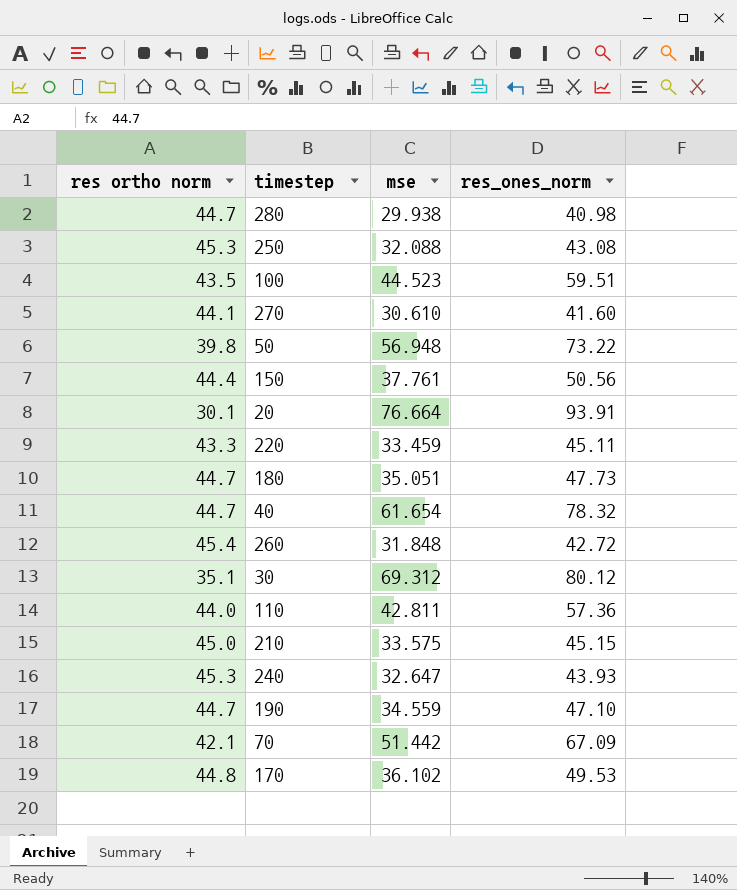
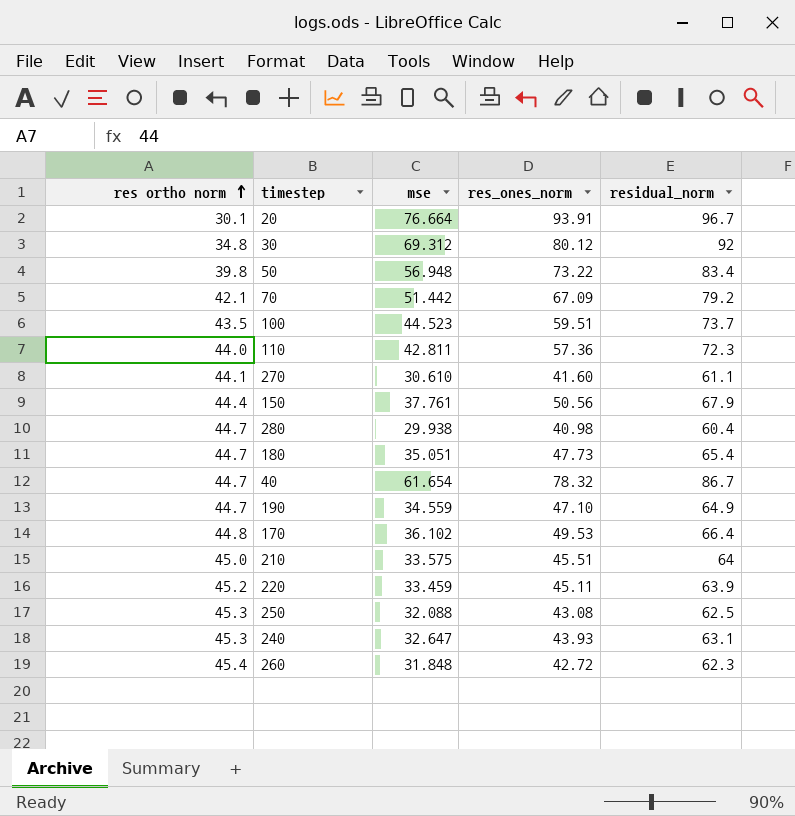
row order: none -> res ortho norm ascending
column residual_norm | position: none -> 5
30 | res ortho norm: 35.1 -> 34.8
210 | res_ones_norm: 45.15 -> 45.51
220 | res ortho norm: 43.3 -> 45.2

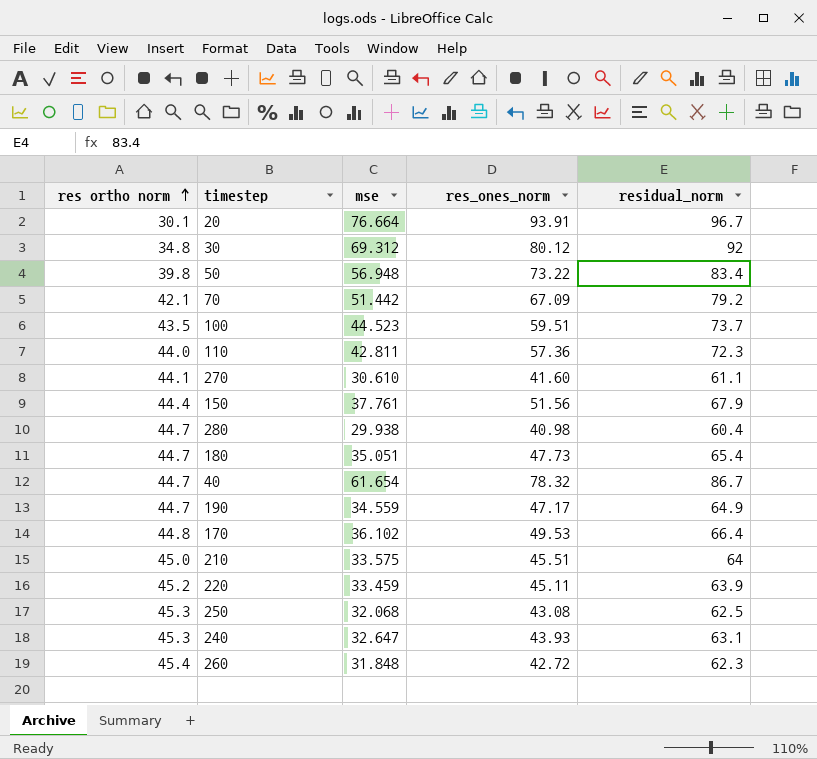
150 | res_ones_norm: 50.56 -> 51.56
190 | res_ones_norm: 47.10 -> 47.17
250 | mse: 32.088 -> 32.068

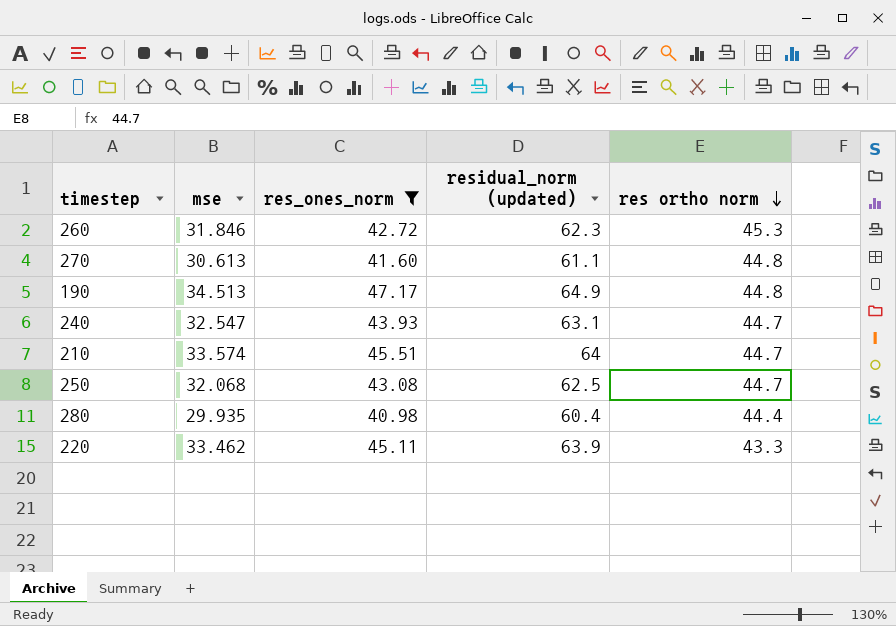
filter: none -> res_ones_norm <= 47.17
row order: res ortho norm ascending -> res ortho norm descending
column name: residual_norm -> residual_norm (updated)
column res ortho norm | position: 1 -> 5
260 | mse: 31.848 -> 31.846
260 | res ortho norm: 45.4 -> 45.3
270 | mse: 30.610 -> 30.613
270 | res ortho norm: 44.1 -> 44.8
190 | mse: 34.559 -> 34.513
190 | res ortho norm: 44.7 -> 44.8
240 | mse: 32.647 -> 32.547
240 | res ortho norm: 45.3 -> 44.7
210 | mse: 33.575 -> 33.574
210 | res ortho norm: 45.0 -> 44.7
250 | res ortho norm: 45.3 -> 44.7
280 | mse: 29.938 -> 29.935
280 | res ortho norm: 44.7 -> 44.4
220 | mse: 33.459 -> 33.462
220 | res ortho norm: 45.2 -> 43.3

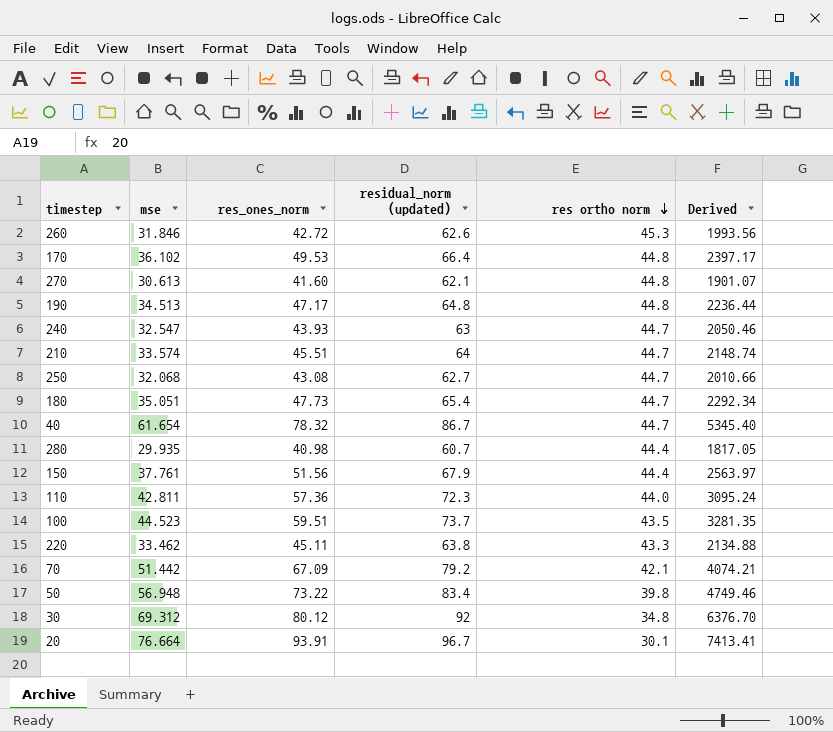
filter: res_ones_norm <= 47.17 -> none
column Derived | formula: none -> [mse] * [residual_norm (updated)]
260 | residual_norm (updated): 62.3 -> 62.6
270 | residual_norm (updated): 61.1 -> 62.1
190 | residual_norm (updated): 64.9 -> 64.8
240 | residual_norm (updated): 63.1 -> 63
250 | residual_norm (updated): 62.5 -> 62.7
280 | residual_norm (updated): 60.4 -> 60.7
220 | residual_norm (updated): 63.9 -> 63.8

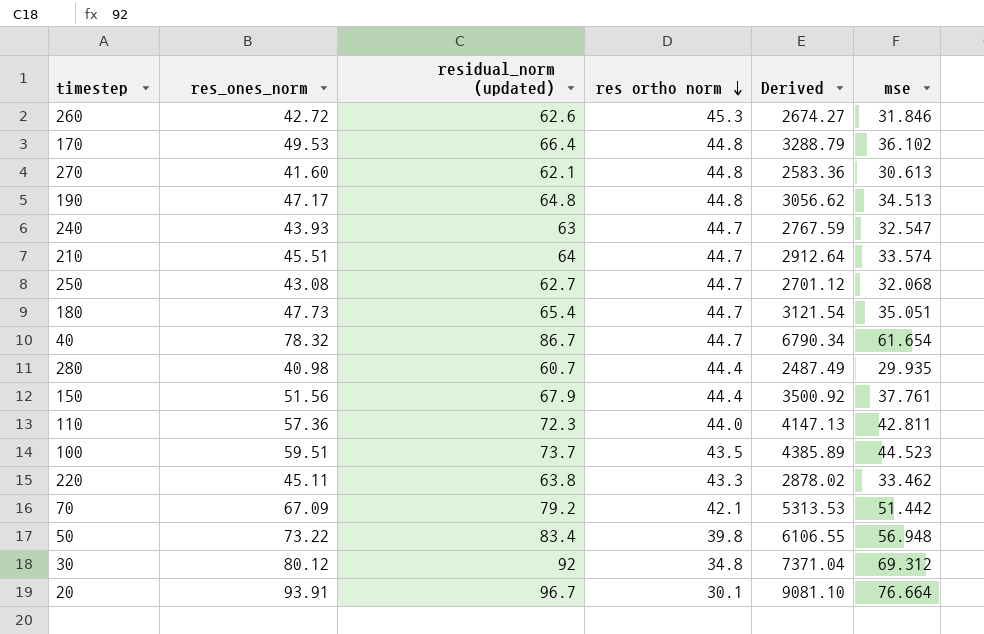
column Derived | formula: [mse] * [residual_norm (updated)] -> [res_ones_norm] * [residual_norm (updated)]
column mse | position: 2 -> 6

